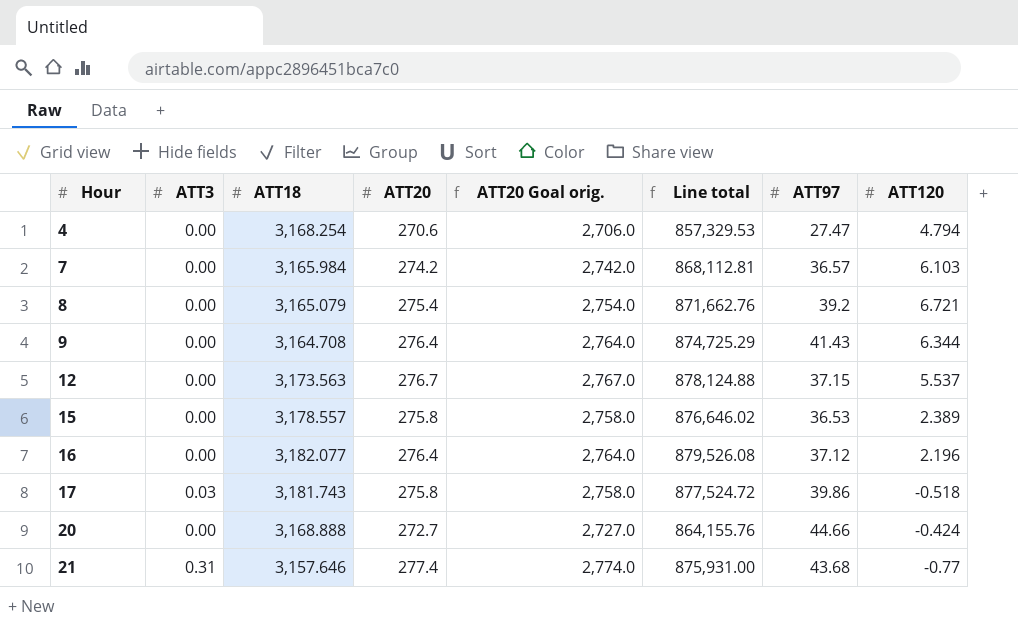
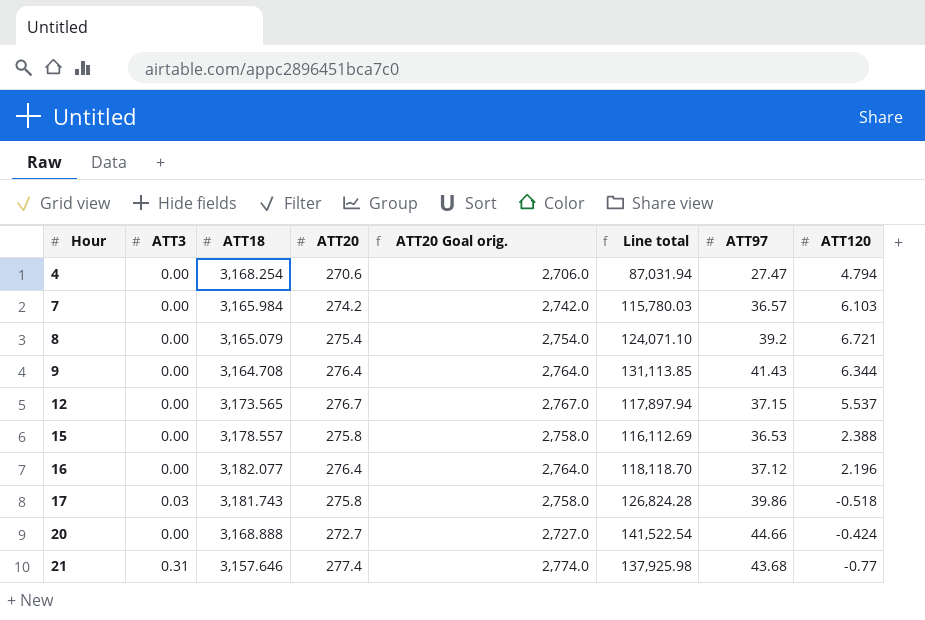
column Line total | formula: [ATT18] * [ATT20] -> [ATT18] * [ATT97]
12 | ATT18: 3,173.563 -> 3,173.565
15 | ATT120: 2.389 -> 2.388

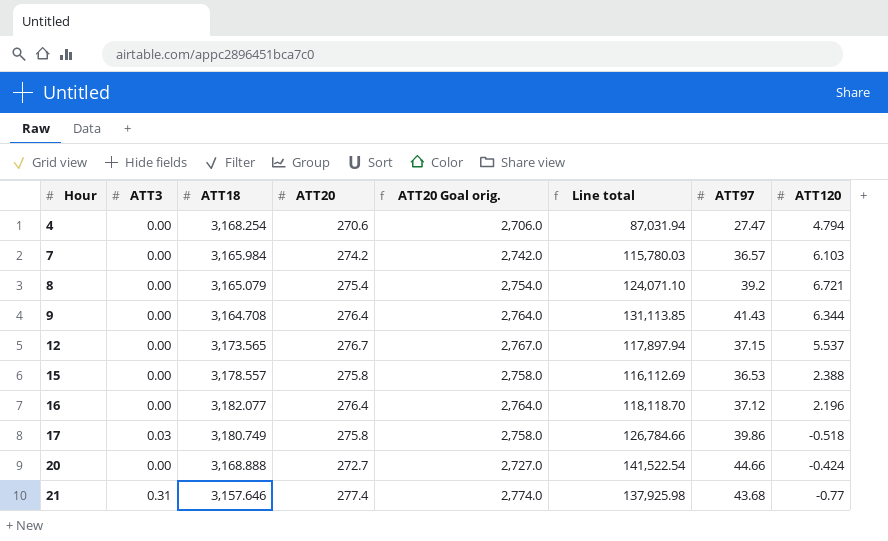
17 | ATT18: 3,181.743 -> 3,180.749
17 | Line total: 126,824.28 -> 126,784.66

